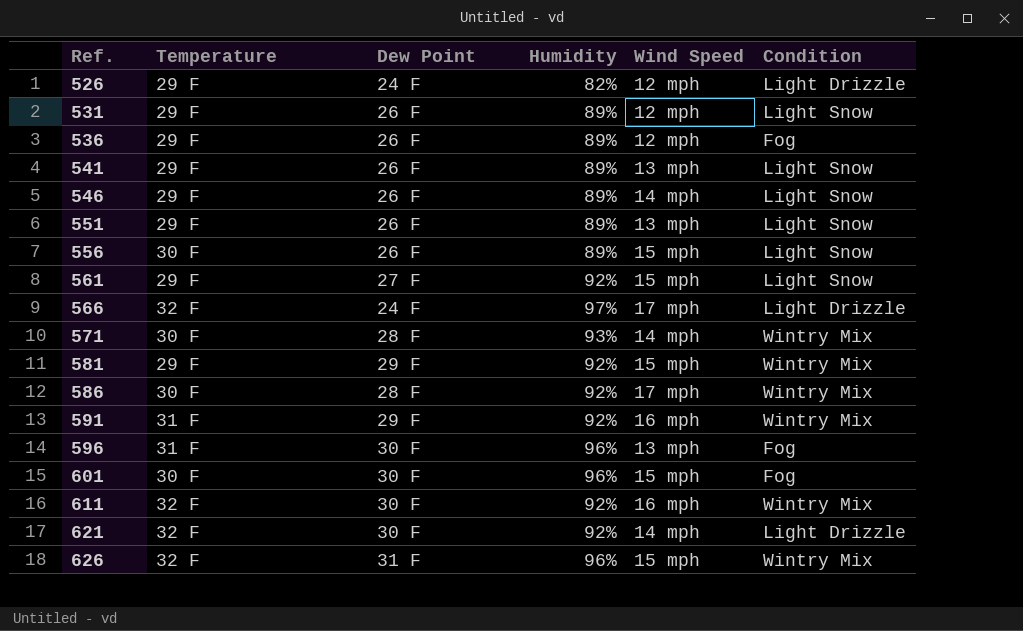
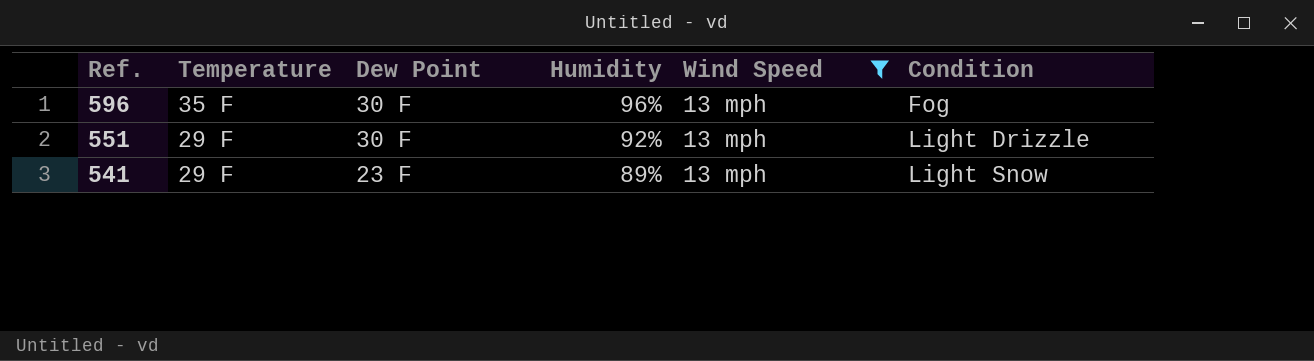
filter: none -> Wind Speed = 13 mph
row order: Ref. ascending -> Ref. descending
596 | Temperature: 31 F -> 35 F
551 | Dew Point: 26 F -> 30 F
551 | Humidity: 89% -> 92%
551 | Condition: Light Snow -> Light Drizzle
541 | Dew Point: 26 F -> 23 F

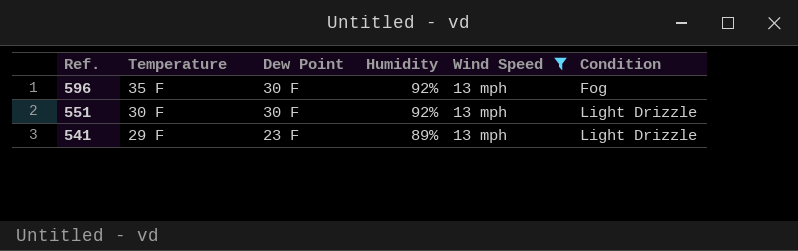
596 | Humidity: 96% -> 92%
551 | Temperature: 29 F -> 30 F
541 | Condition: Light Snow -> Light Drizzle

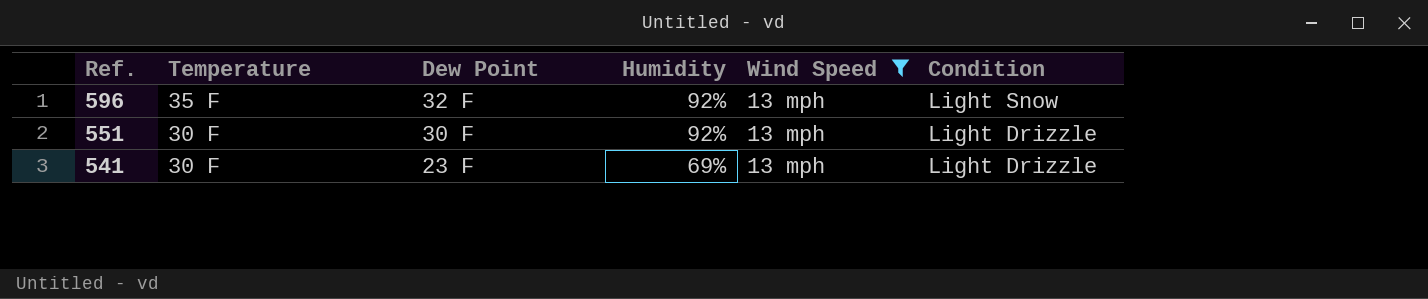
596 | Dew Point: 30 F -> 32 F
596 | Condition: Fog -> Light Snow
541 | Temperature: 29 F -> 30 F
541 | Humidity: 89% -> 69%

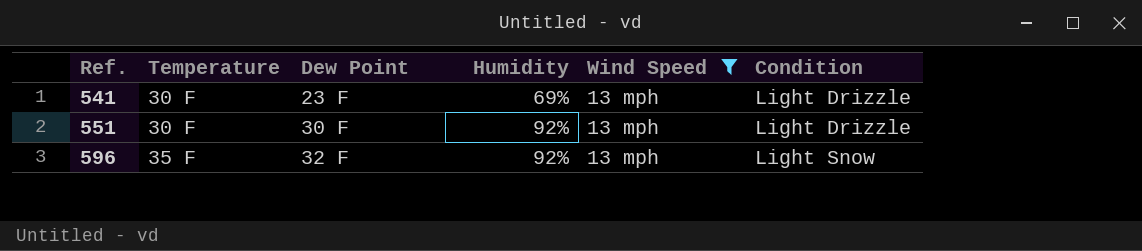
row order: Ref. descending -> Ref. ascending

